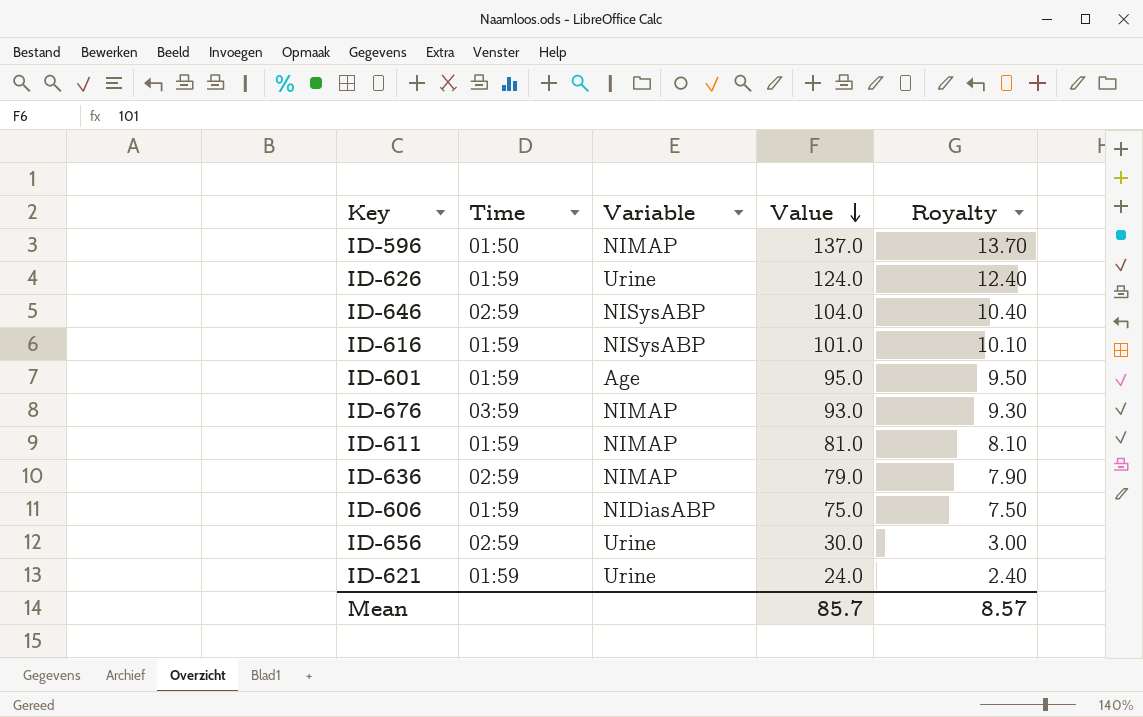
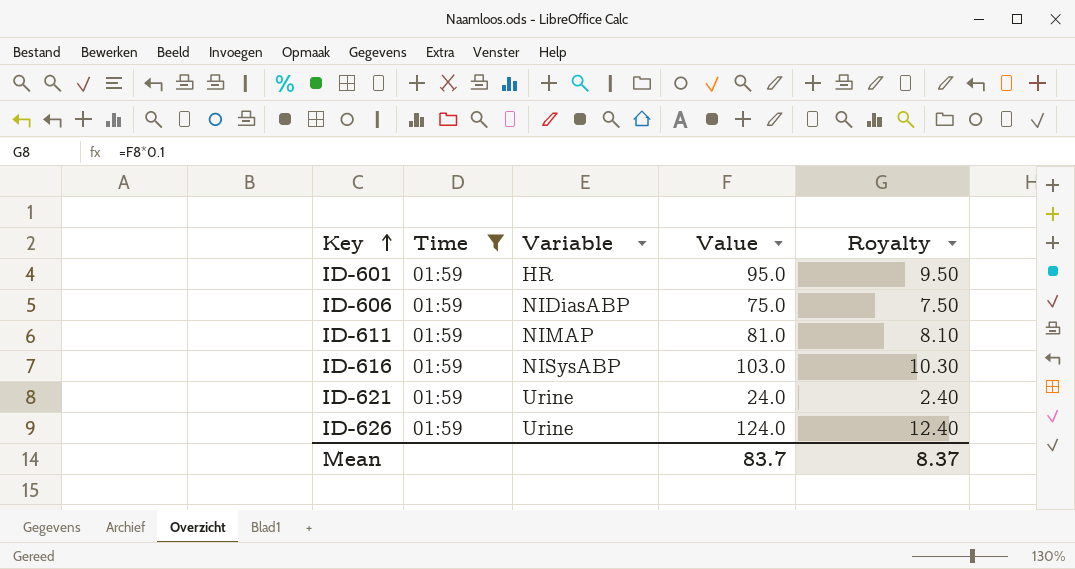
filter: none -> Time = 01:59
row order: Value descending -> Key ascending
ID-601 | Variable: Age -> HR
ID-616 | Value: 101.0 -> 103.0
ID-616 | Royalty: 10.10 -> 10.30
Mean | Value: 85.7 -> 83.7
Mean | Royalty: 8.57 -> 8.37

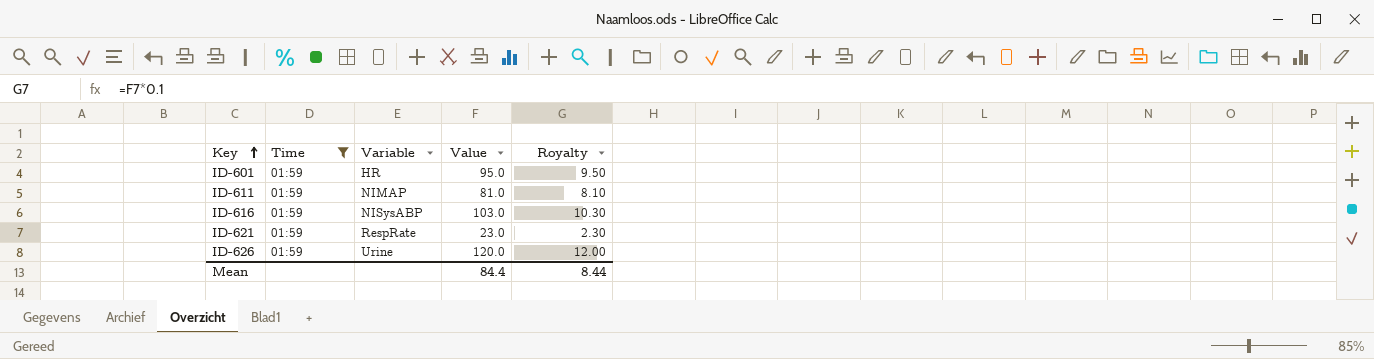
row ID-606: 01:59 | NIDiasABP | 75.0 | 7.50 -> none
ID-621 | Variable: Urine -> RespRate
ID-621 | Value: 24.0 -> 23.0
ID-621 | Royalty: 2.40 -> 2.30
ID-626 | Value: 124.0 -> 120.0
ID-626 | Royalty: 12.40 -> 12.00
Mean | Value: 83.7 -> 84.4
Mean | Royalty: 8.37 -> 8.44

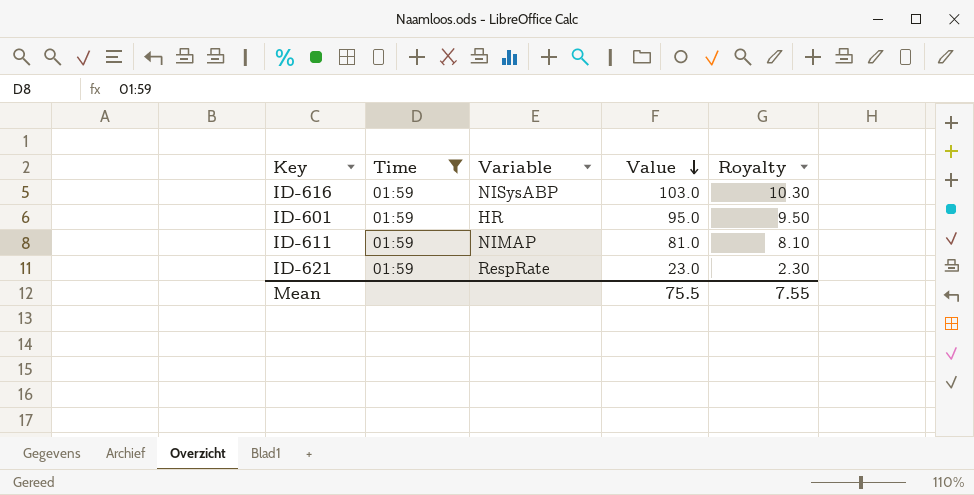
row order: Key ascending -> Value descending
row ID-626: 01:59 | Urine | 120.0 | 12.00 -> none
Mean | Value: 84.4 -> 75.5
Mean | Royalty: 8.44 -> 7.55

